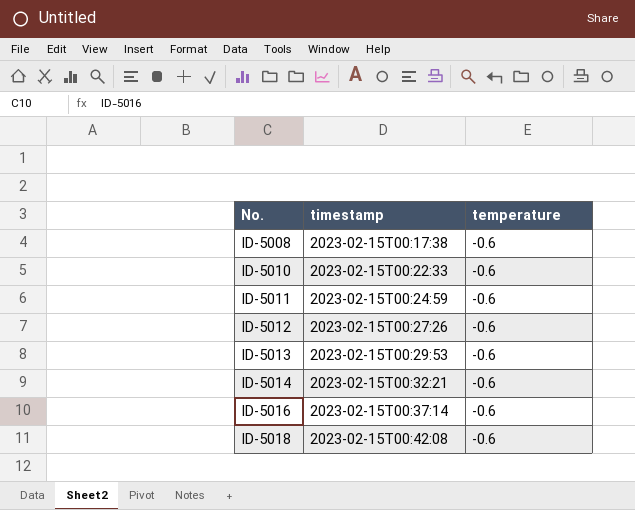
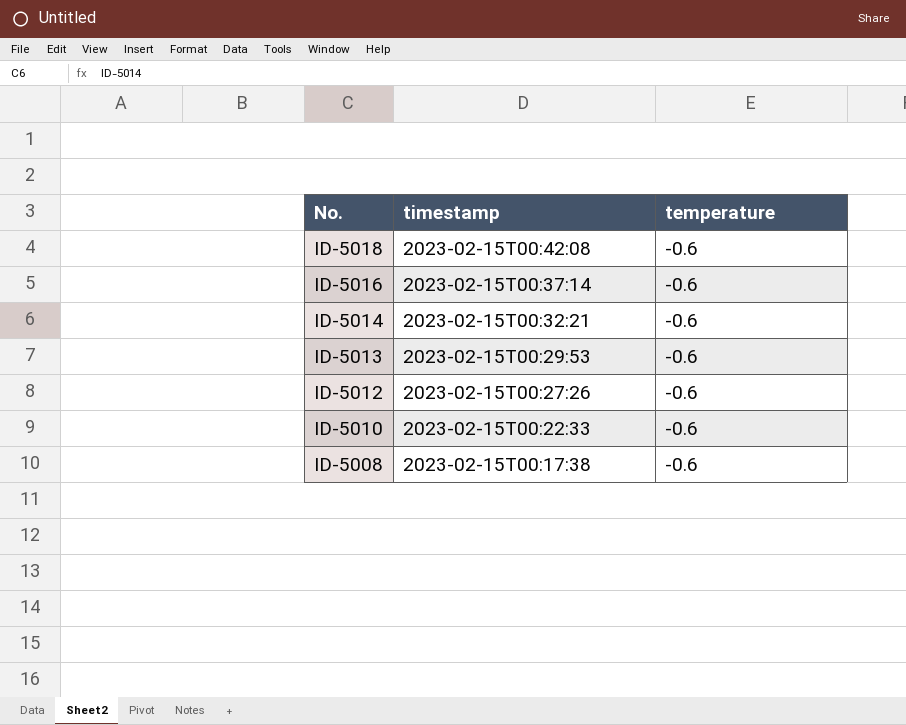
row order: No. ascending -> No. descending
row ID-5011: 2023-02-15T00:24:59 | -0.6 -> none

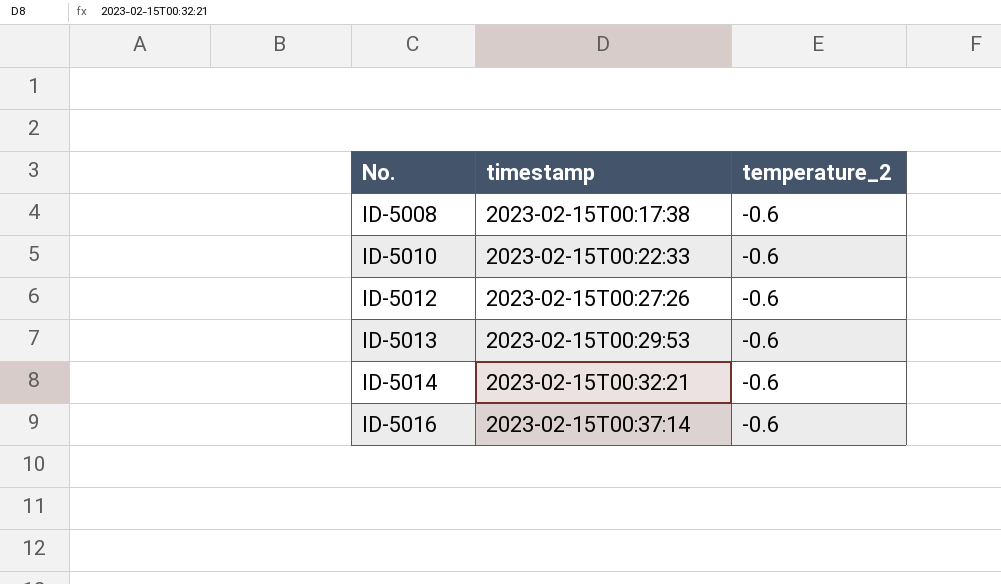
row order: No. descending -> No. ascending
column name: temperature -> temperature_2
row ID-5018: 2023-02-15T00:42:08 | -0.6 -> none

